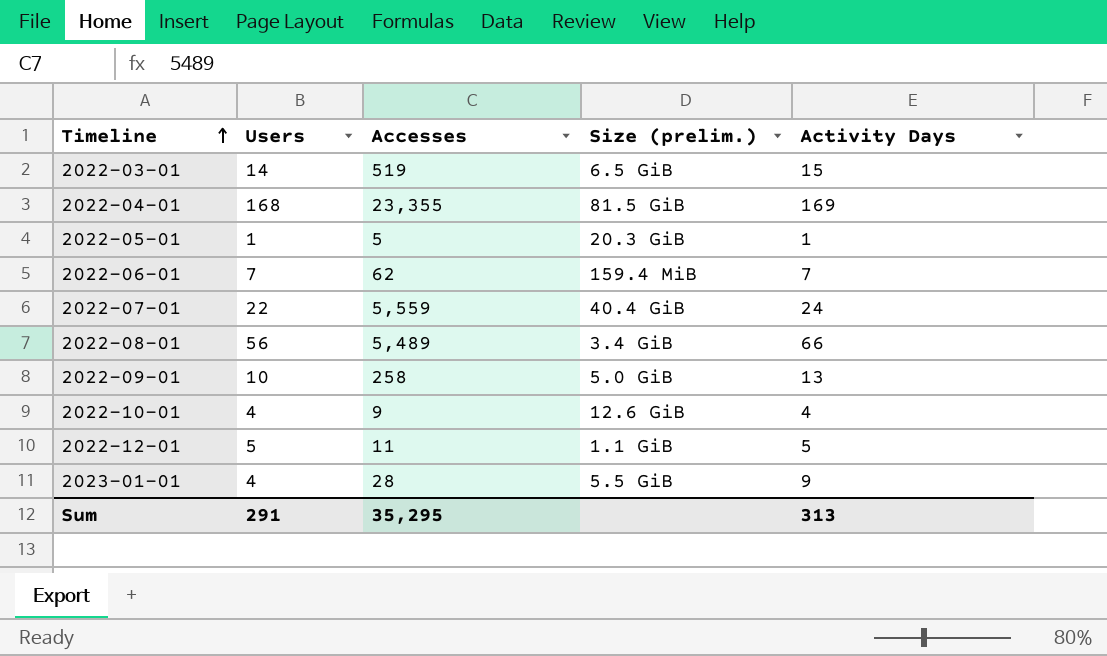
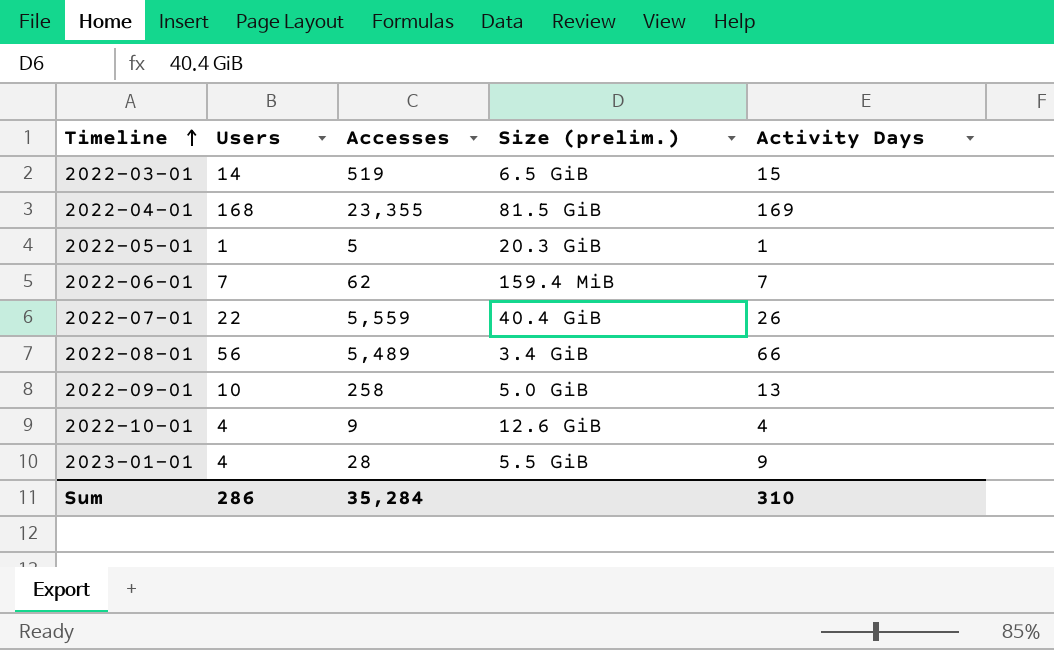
row 2022-12-01: 5 | 11 | 1.1 GiB | 5 -> none
2022-07-01 | Activity Days: 24 -> 26
Sum | Users: 291 -> 286
Sum | Accesses: 35,295 -> 35,284
Sum | Activity Days: 313 -> 310

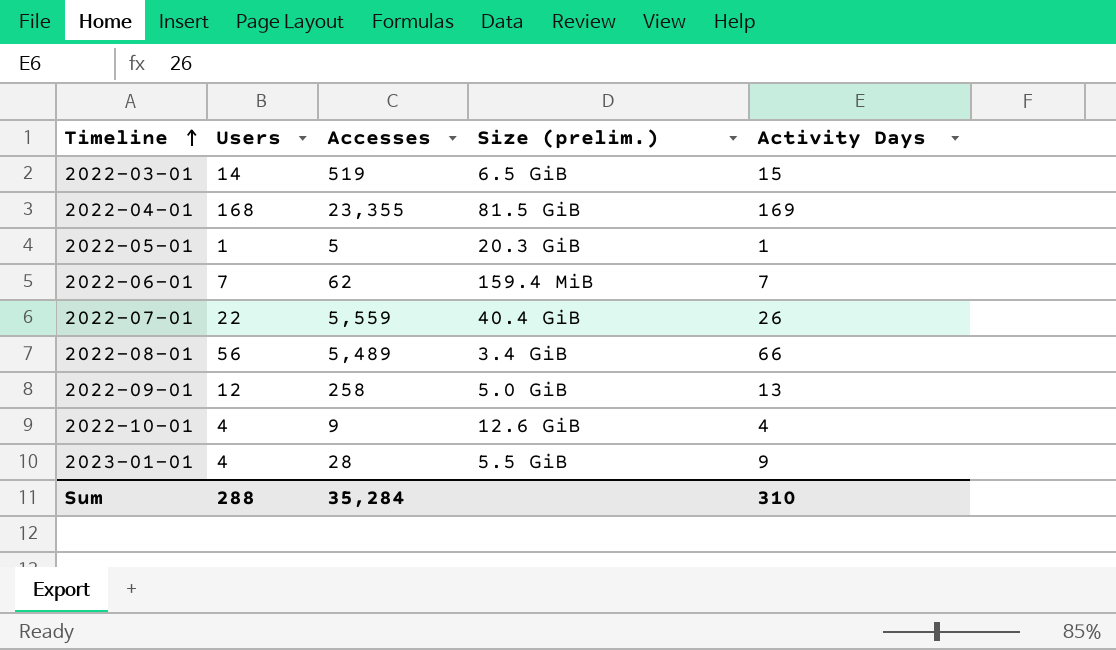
2022-09-01 | Users: 10 -> 12
Sum | Users: 286 -> 288

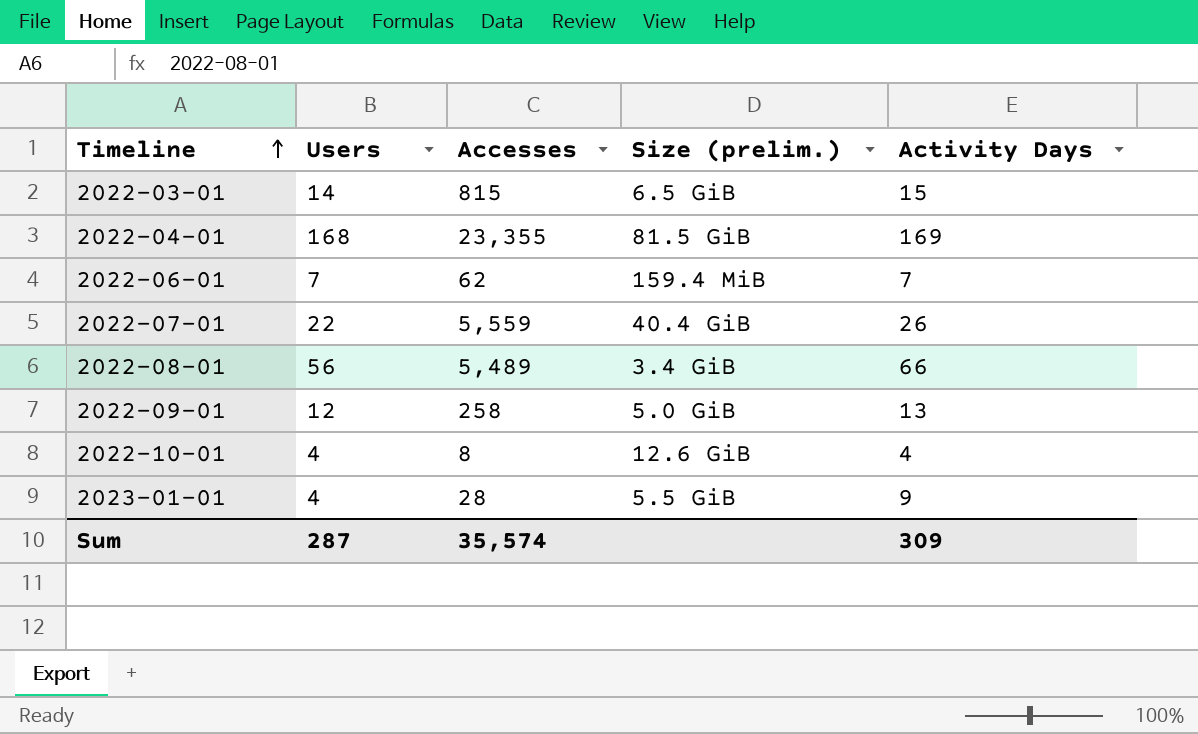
row 2022-05-01: 1 | 5 | 20.3 GiB | 1 -> none
2022-03-01 | Accesses: 519 -> 815
2022-10-01 | Accesses: 9 -> 8
Sum | Users: 288 -> 287
Sum | Accesses: 35,284 -> 35,574
Sum | Activity Days: 310 -> 309

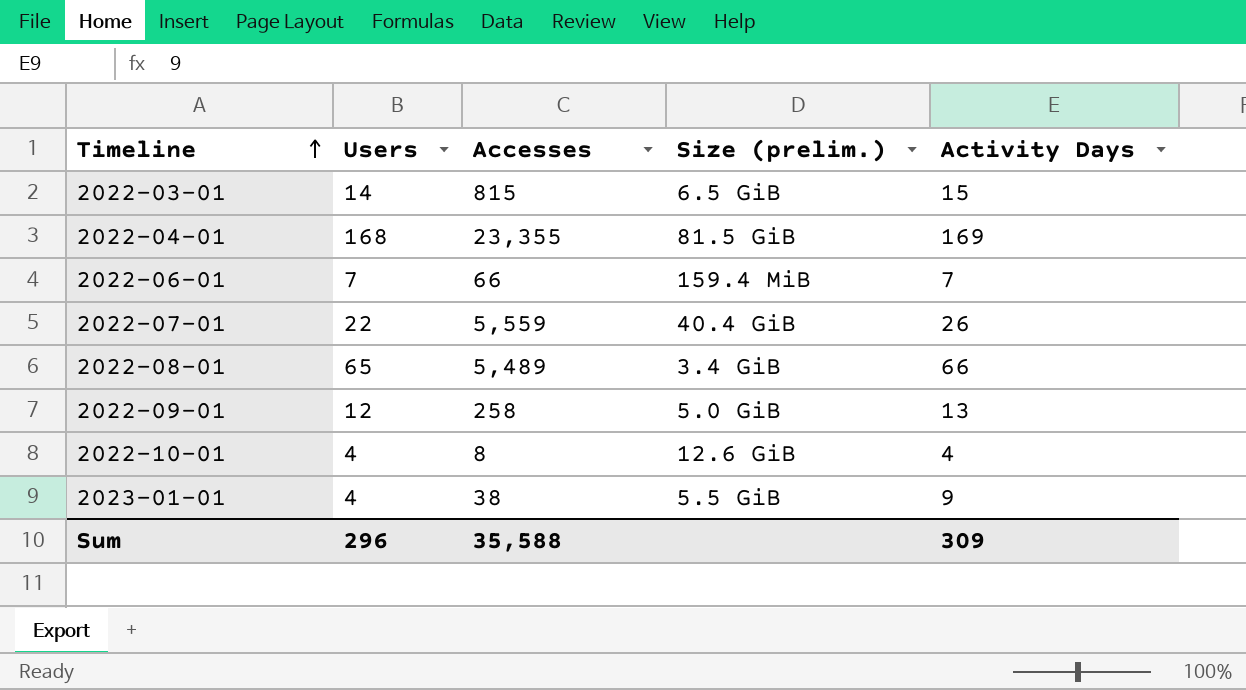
2022-06-01 | Accesses: 62 -> 66
2022-08-01 | Users: 56 -> 65
2023-01-01 | Accesses: 28 -> 38
Sum | Users: 287 -> 296
Sum | Accesses: 35,574 -> 35,588

